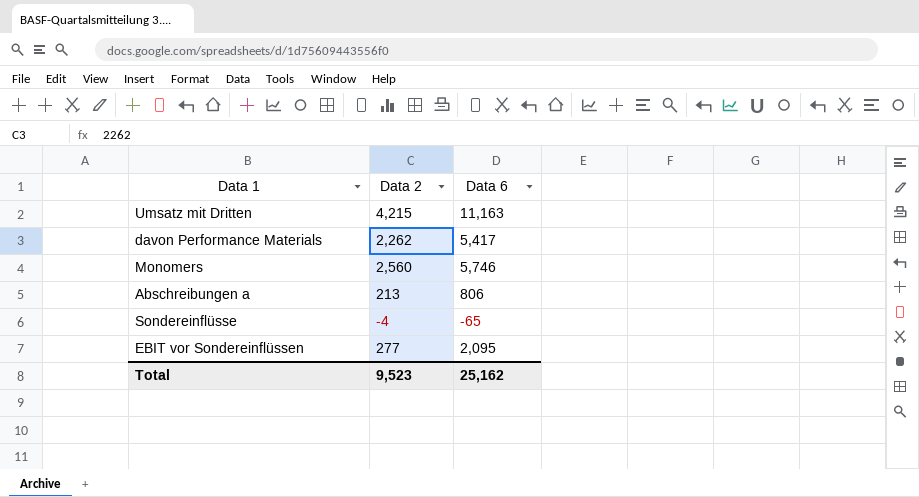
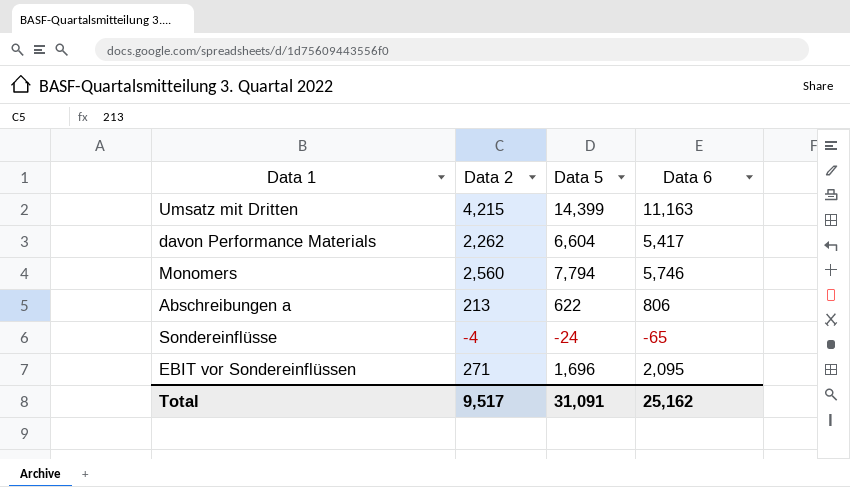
column Data 5 | position: none -> 3
EBIT vor Sondereinflüssen | Data 2: 277 -> 271
Total | Data 2: 9,523 -> 9,517

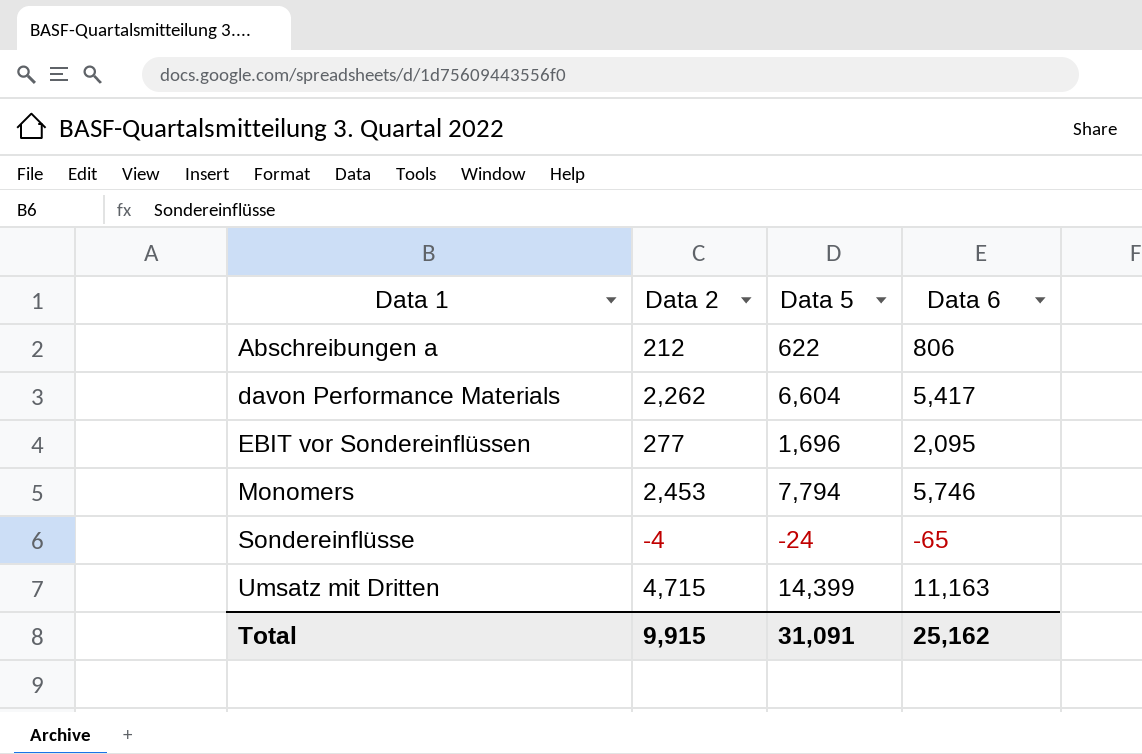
row order: none -> Data 1 ascending
Abschreibungen a | Data 2: 213 -> 212
EBIT vor Sondereinflüssen | Data 2: 271 -> 277
Monomers | Data 2: 2,560 -> 2,453
Umsatz mit Dritten | Data 2: 4,215 -> 4,715
Total | Data 2: 9,517 -> 9,915

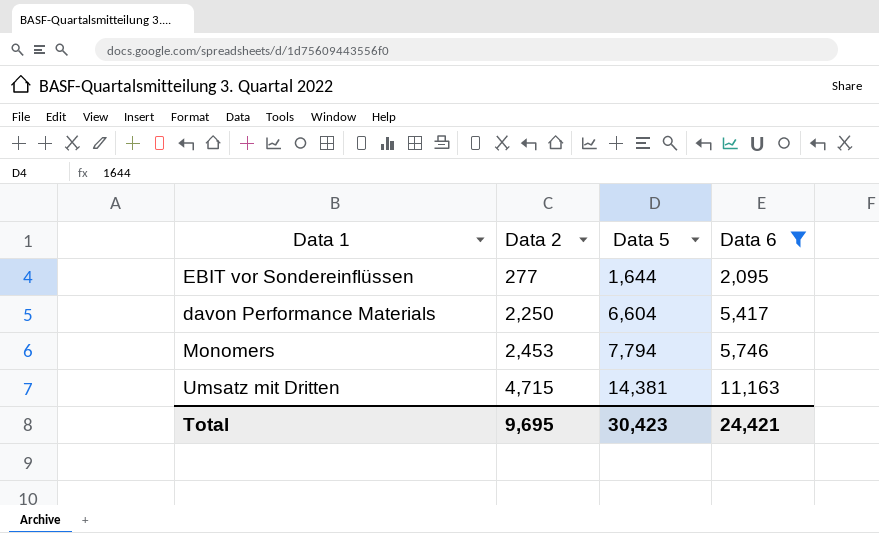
filter: none -> Data 6 >= 2,095
row order: Data 1 ascending -> Data 2 ascending
EBIT vor Sondereinflüssen | Data 5: 1,696 -> 1,644
davon Performance Materials | Data 2: 2,262 -> 2,250
Umsatz mit Dritten | Data 5: 14,399 -> 14,381
Total | Data 2: 9,915 -> 9,695
Total | Data 5: 31,091 -> 30,423
Total | Data 6: 25,162 -> 24,421

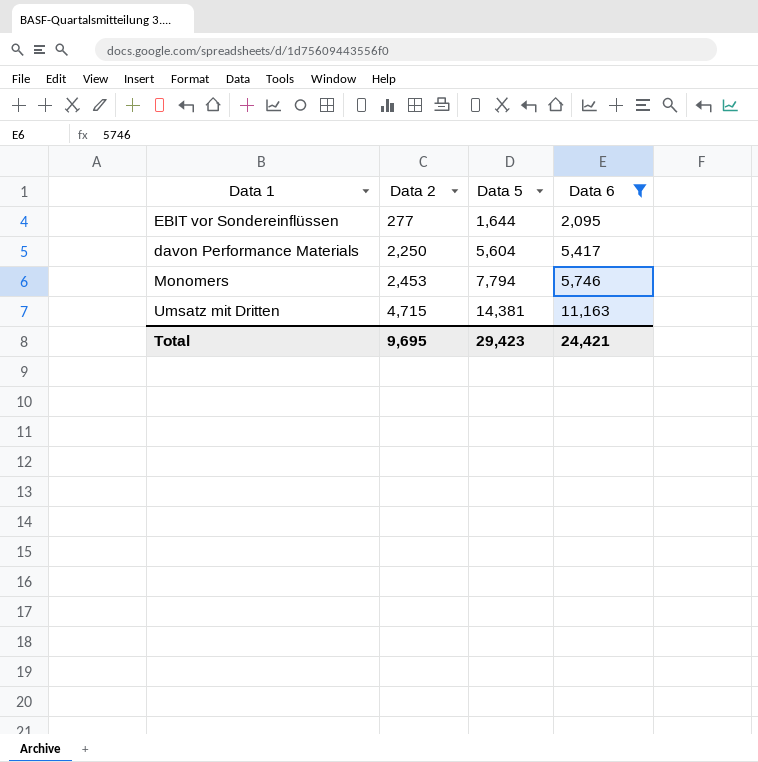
davon Performance Materials | Data 5: 6,604 -> 5,604
Total | Data 5: 30,423 -> 29,423

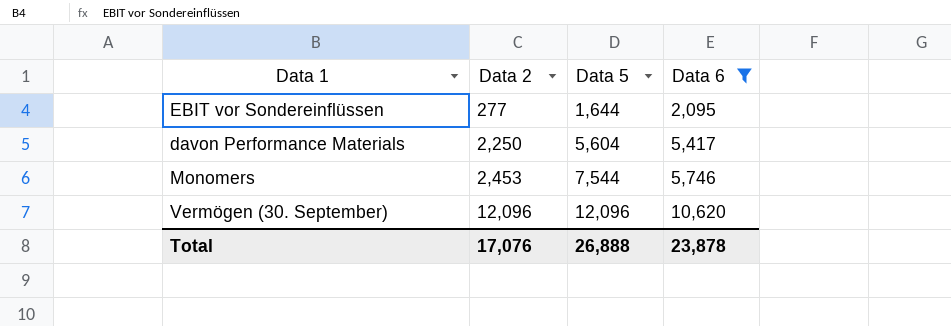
row Umsatz mit Dritten: 4,715 | 14,381 | 11,163 -> none
Monomers | Data 5: 7,794 -> 7,544
row Vermögen (30. September): none -> 12,096 | 12,096 | 10,620
Total | Data 2: 9,695 -> 17,076
Total | Data 5: 29,423 -> 26,888
Total | Data 6: 24,421 -> 23,878

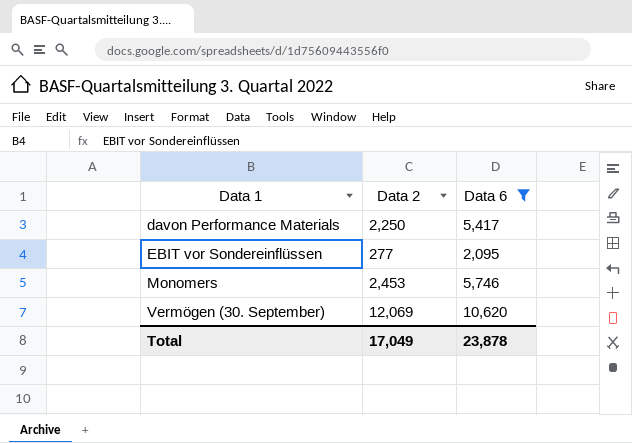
row order: Data 2 ascending -> Data 1 ascending
column Data 5 | position: 3 -> none
Vermögen (30. September) | Data 2: 12,096 -> 12,069
Total | Data 2: 17,076 -> 17,049

